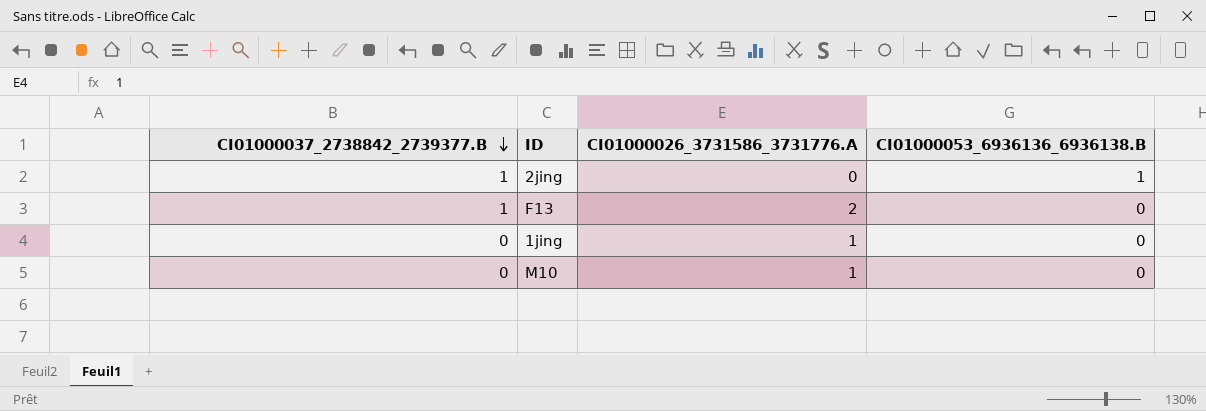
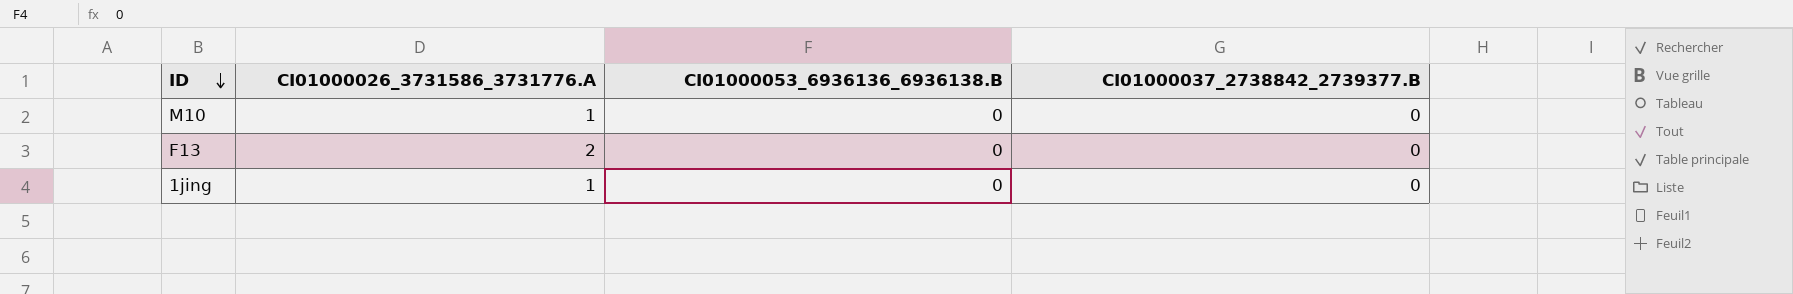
row order: CI01000037_2738842_2739377.B descending -> ID descending
column CI01000037_2738842_2739377.B | position: 1 -> 4
row 2jing: 1 | 0 | 1 -> none
F13 | CI01000037_2738842_2739377.B: 1 -> 0

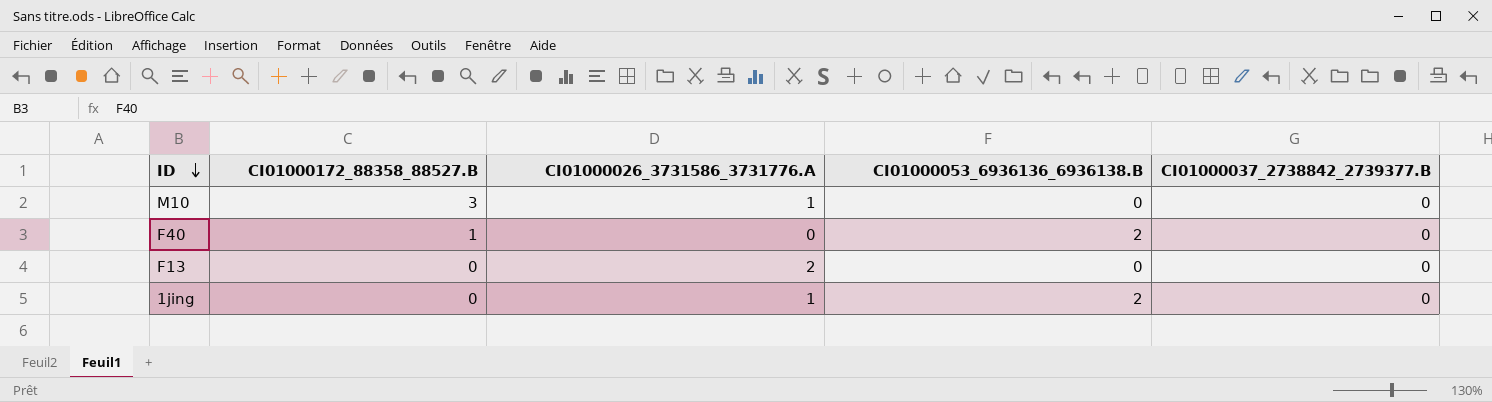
column CI01000172_88358_88527.B | position: none -> 2
row F40: none -> 1 | 0 | 2 | 0
1jing | CI01000053_6936136_6936138.B: 0 -> 2

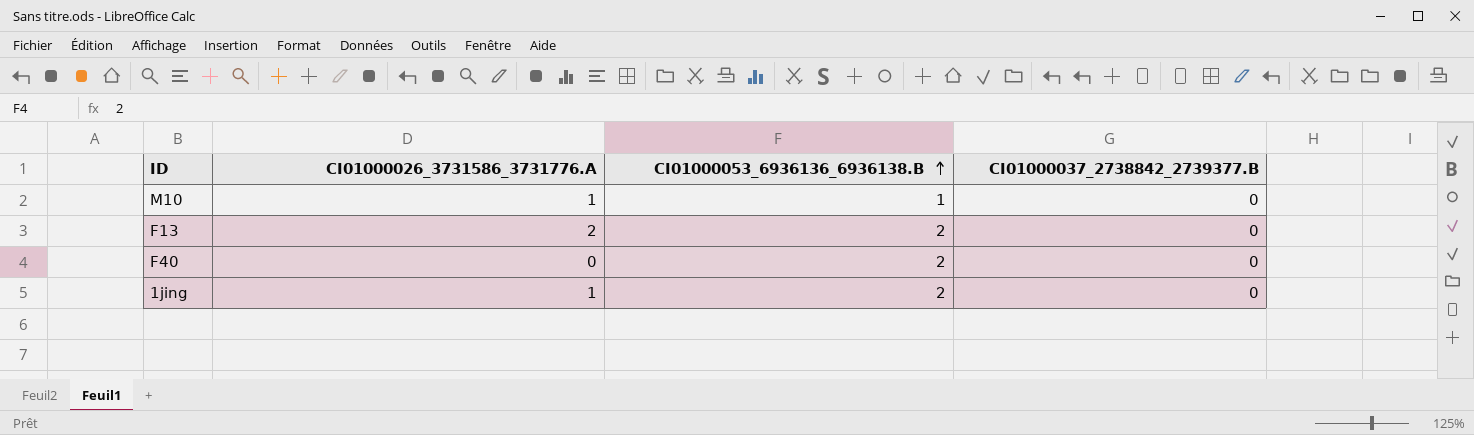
row order: ID descending -> CI01000053_6936136_6936138.B ascending
column CI01000172_88358_88527.B | position: 2 -> none
M10 | CI01000053_6936136_6936138.B: 0 -> 1
F13 | CI01000053_6936136_6936138.B: 0 -> 2

